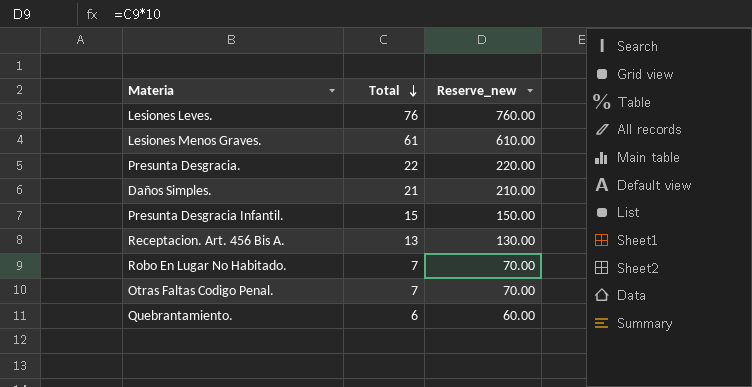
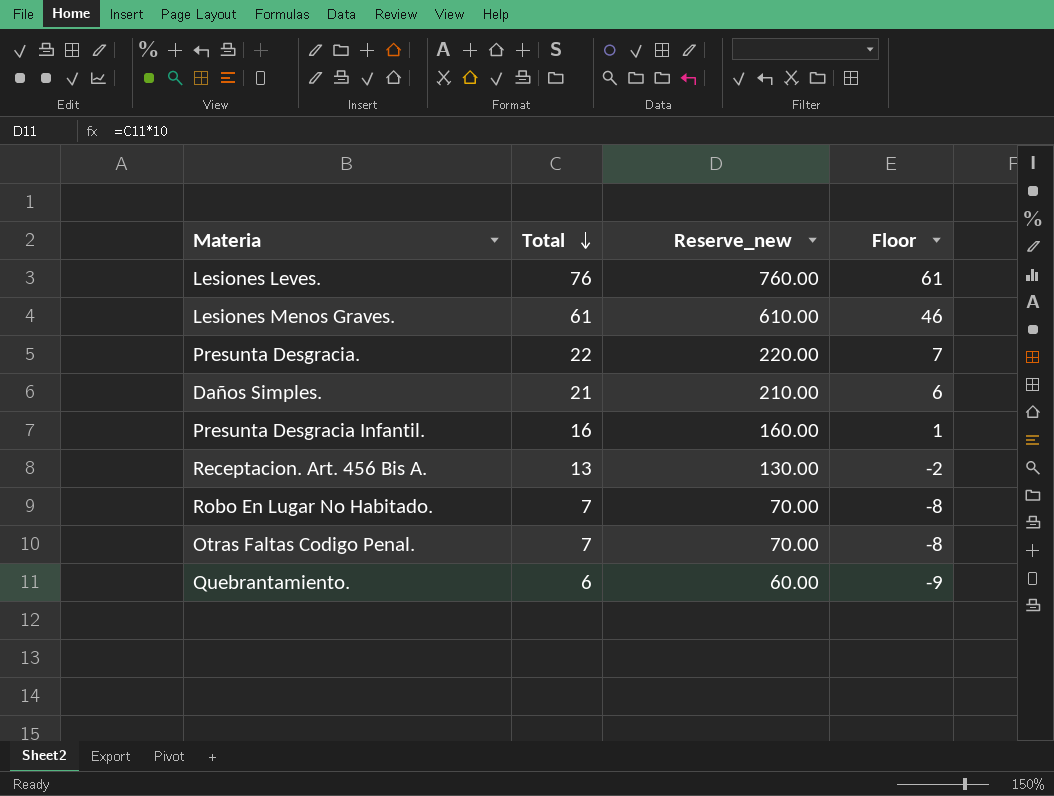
column Floor | formula: none -> [Total] - 15
Presunta Desgracia Infantil. | Total: 15 -> 16
Presunta Desgracia Infantil. | Reserve_new: 150.00 -> 160.00

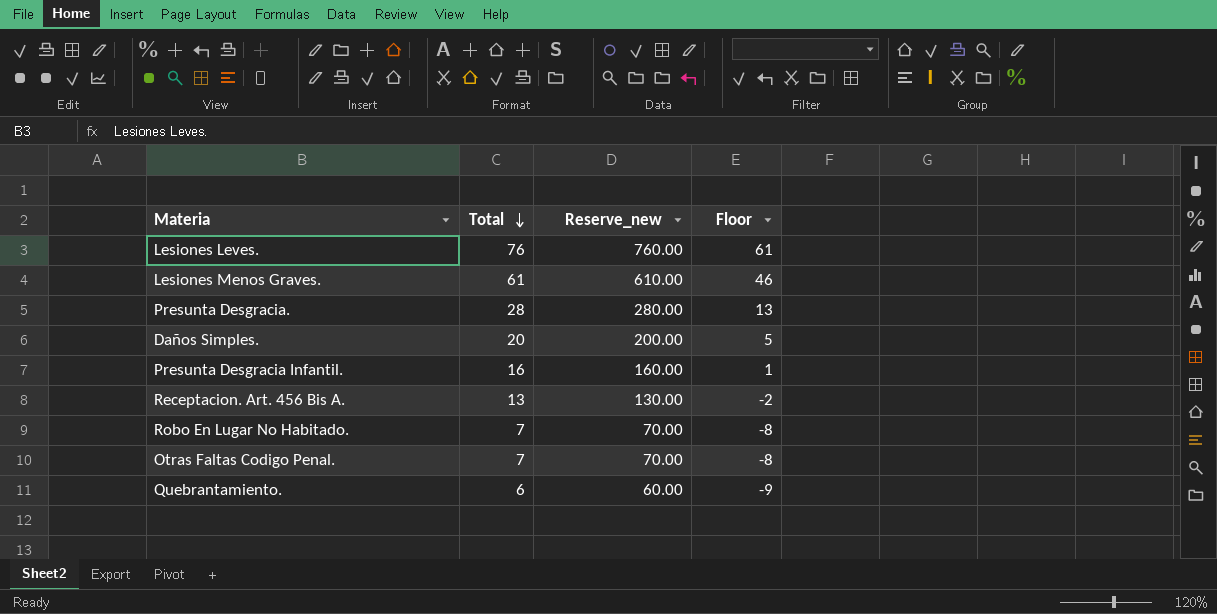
Presunta Desgracia. | Total: 22 -> 28
Presunta Desgracia. | Reserve_new: 220.00 -> 280.00
Presunta Desgracia. | Floor: 7 -> 13
Daños Simples. | Total: 21 -> 20
Daños Simples. | Reserve_new: 210.00 -> 200.00
Daños Simples. | Floor: 6 -> 5

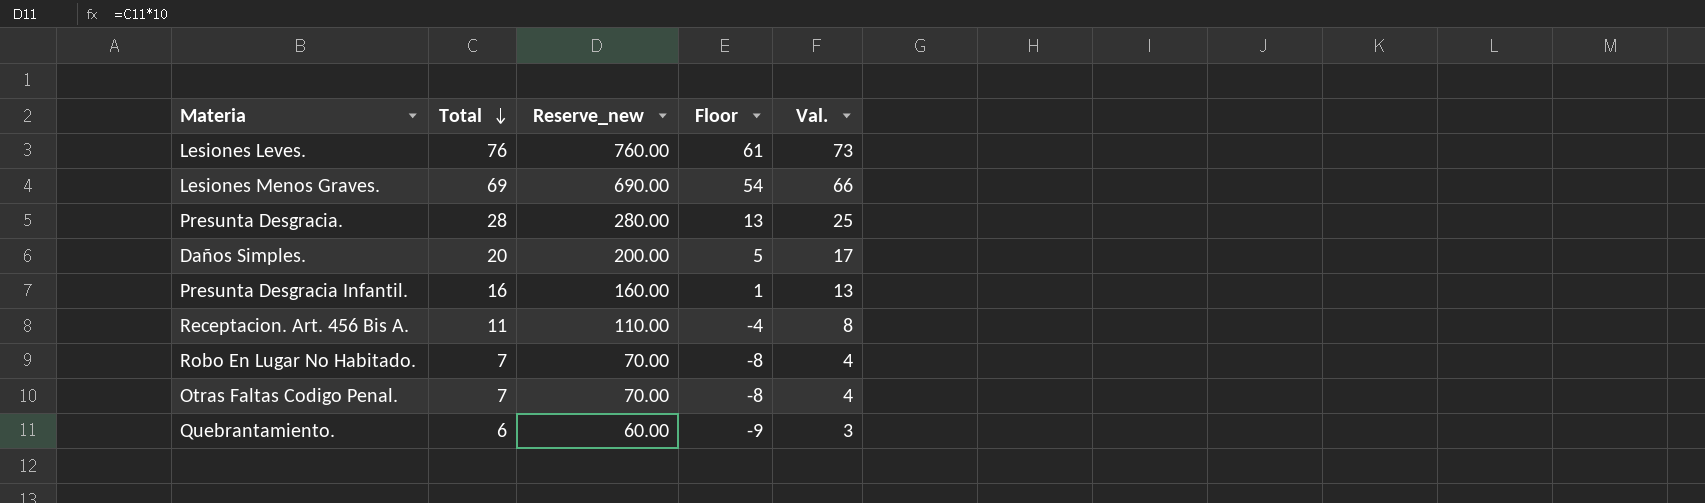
column Val. | formula: none -> [Total] - 3
Lesiones Menos Graves. | Total: 61 -> 69
Lesiones Menos Graves. | Reserve_new: 610.00 -> 690.00
Lesiones Menos Graves. | Floor: 46 -> 54
Receptacion. Art. 456 Bis A. | Total: 13 -> 11
Receptacion. Art. 456 Bis A. | Reserve_new: 130.00 -> 110.00
Receptacion. Art. 456 Bis A. | Floor: -2 -> -4

